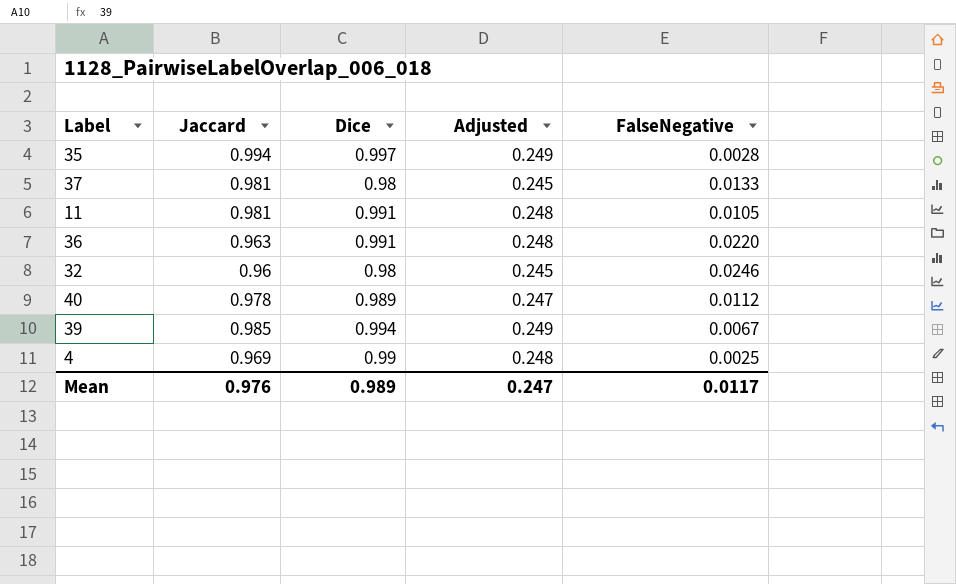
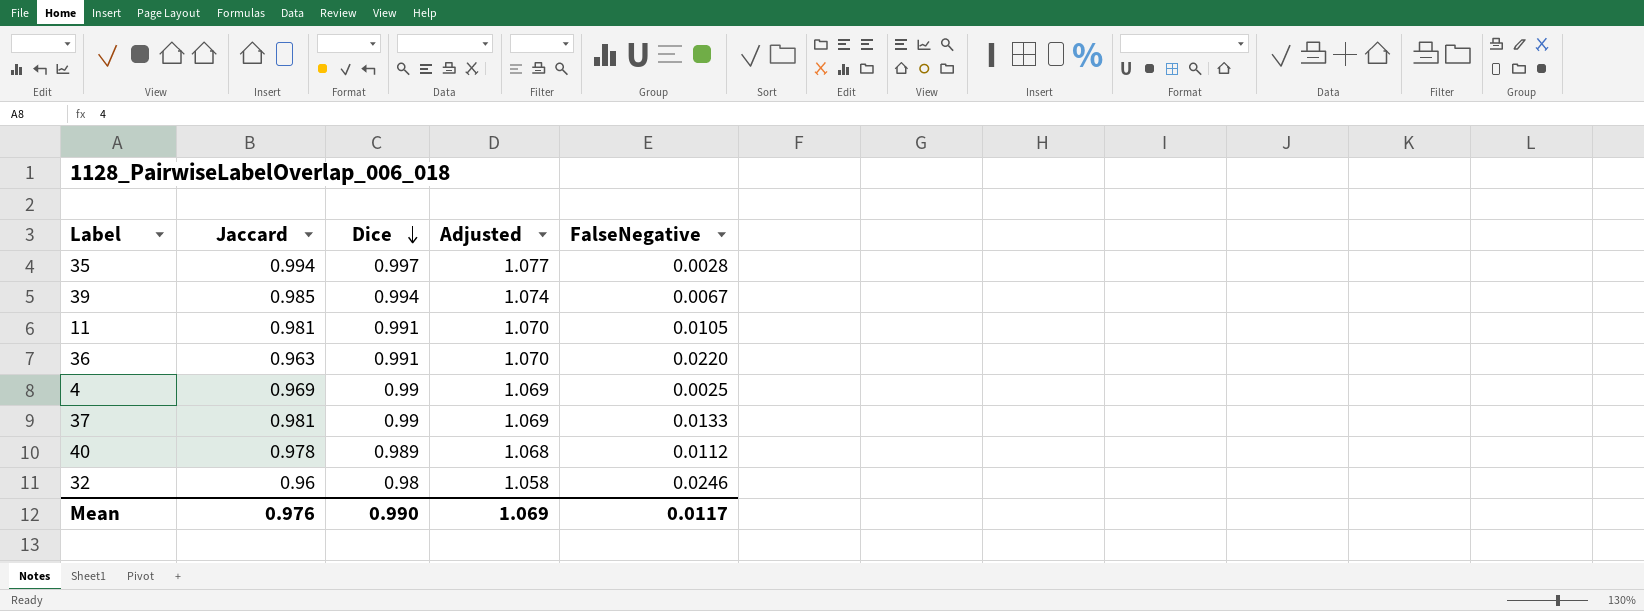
row order: none -> Dice descending
column Adjusted | formula: [Dice] * 0.25 -> [Dice] * 1.08
37 | Dice: 0.98 -> 0.99
Mean | Dice: 0.989 -> 0.990
Mean | Adjusted: 0.247 -> 1.069

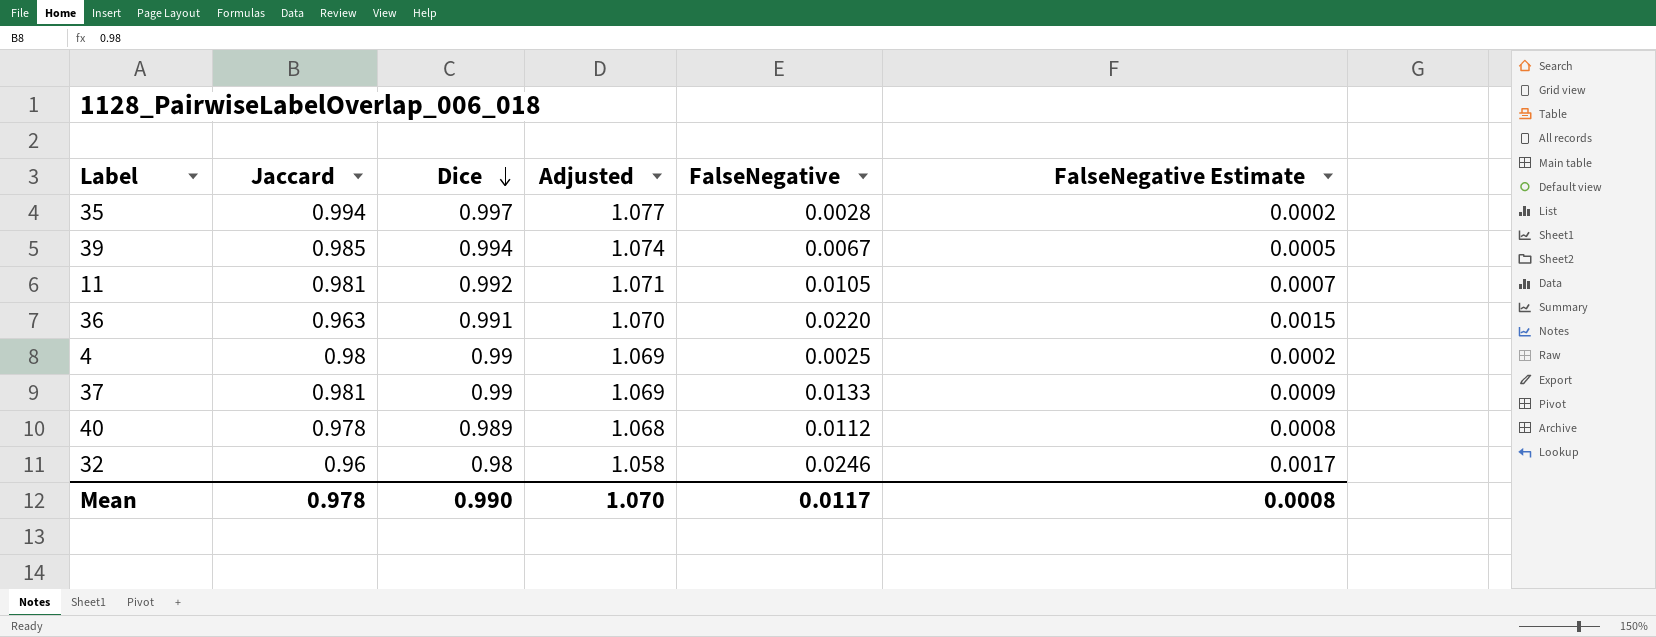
column FalseNegative Estimate | formula: none -> [FalseNegative] * 0.07
11 | Dice: 0.991 -> 0.992
11 | Adjusted: 1.070 -> 1.071
4 | Jaccard: 0.969 -> 0.98
Mean | Jaccard: 0.976 -> 0.978
Mean | Adjusted: 1.069 -> 1.070

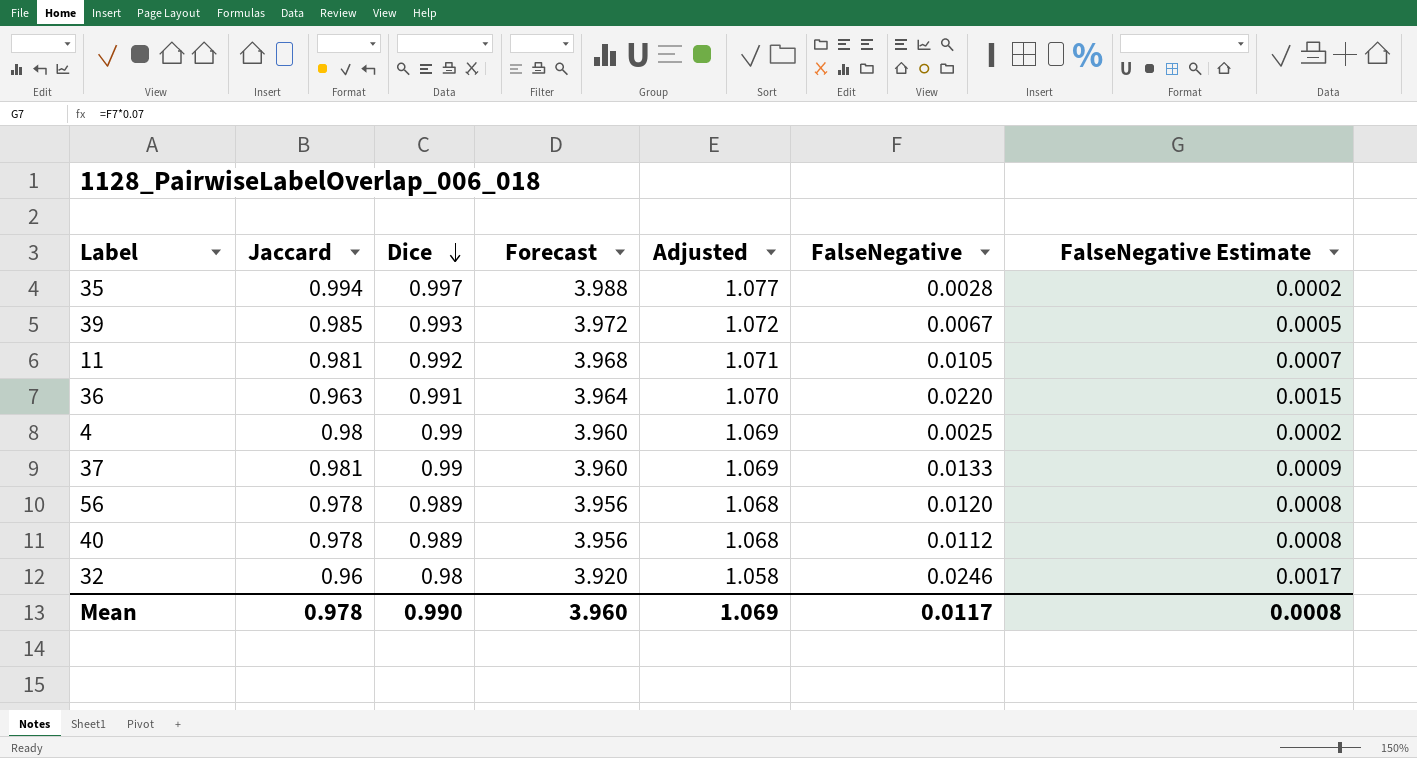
column Forecast | formula: none -> [Dice] * 4
39 | Dice: 0.994 -> 0.993
39 | Adjusted: 1.074 -> 1.072
row 56: none -> 0.978 | 0.989 | 3.956 | 1.068 | 0.0120 | 0.0008
Mean | Adjusted: 1.070 -> 1.069

